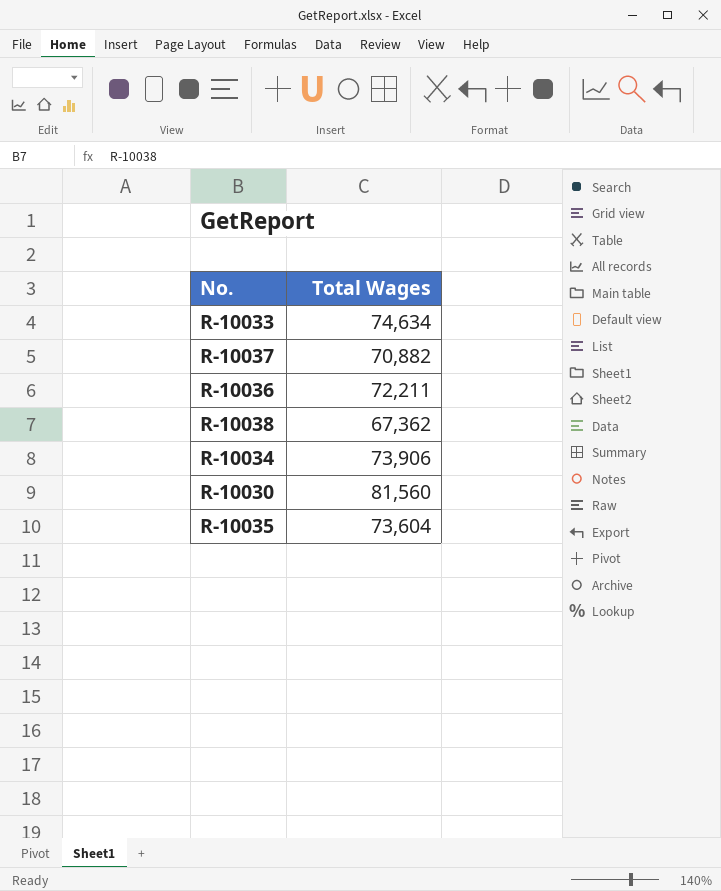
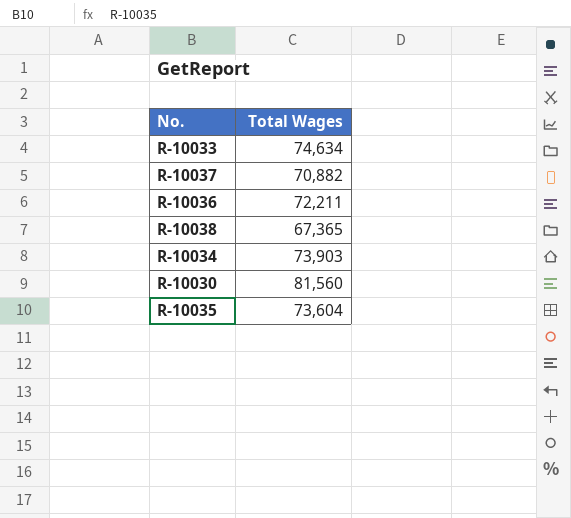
R-10038 | Total Wages: 67,362 -> 67,365
R-10034 | Total Wages: 73,906 -> 73,903

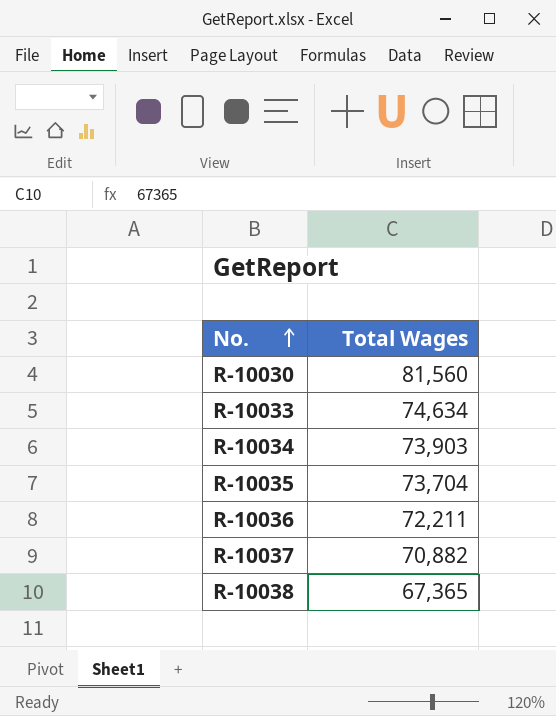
row order: none -> No. ascending
R-10035 | Total Wages: 73,604 -> 73,704

